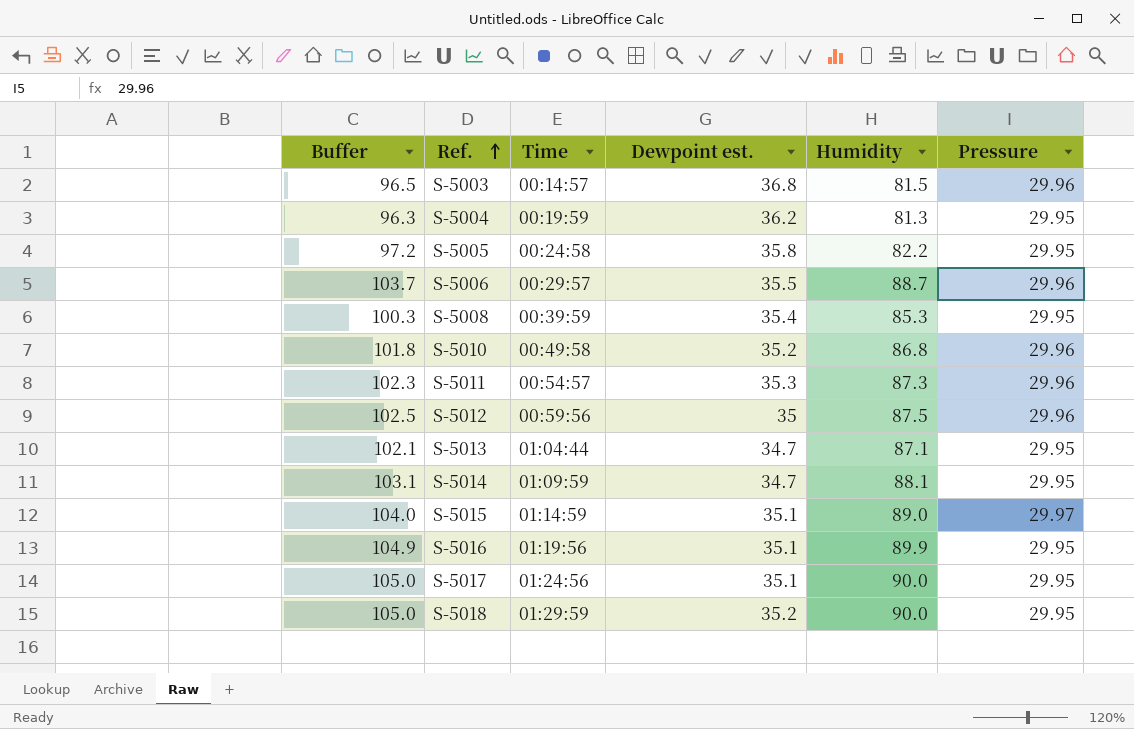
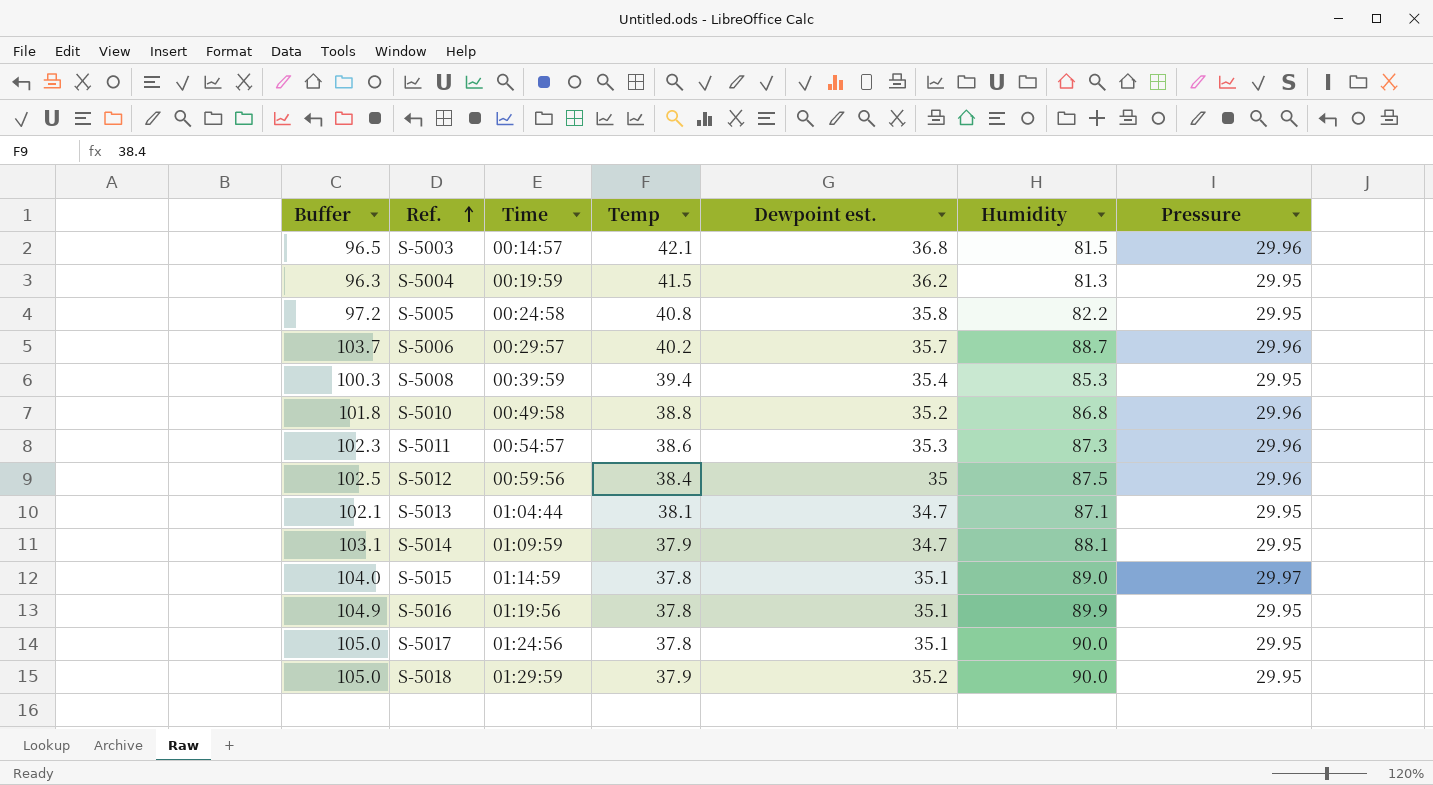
column Temp | position: none -> 4
S-5006 | Dewpoint est.: 35.5 -> 35.7

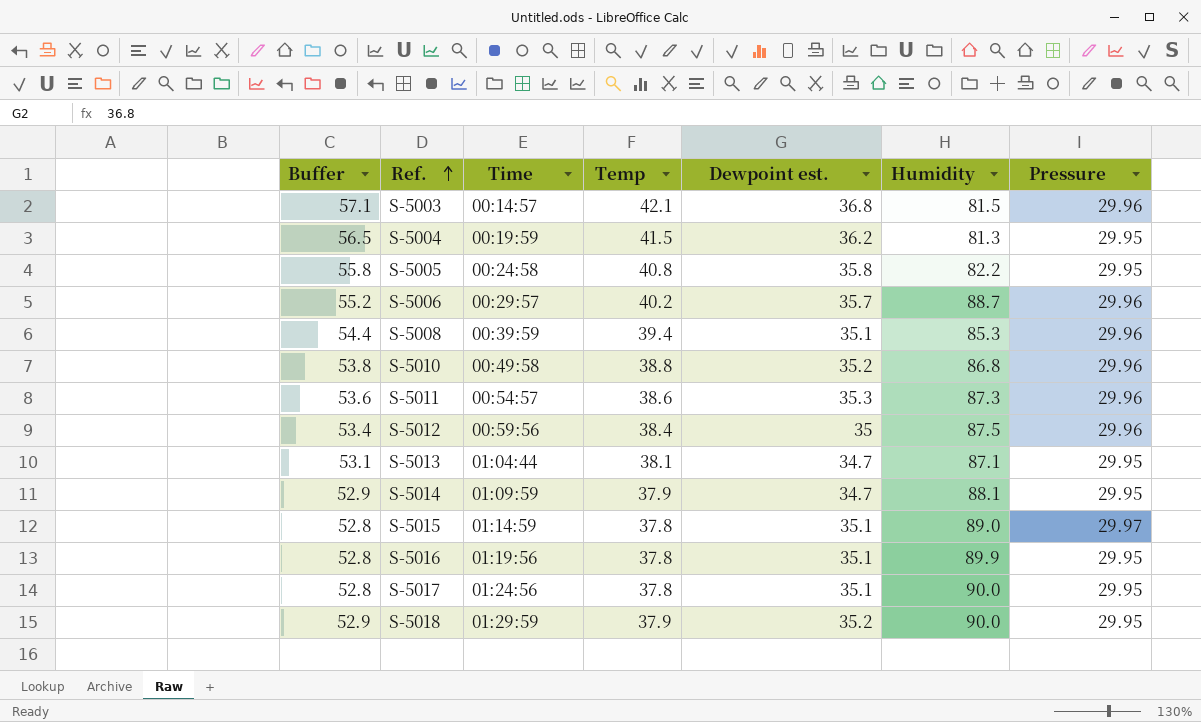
column Buffer | formula: [Humidity] + 15 -> [Temp] + 15
S-5008 | Dewpoint est.: 35.4 -> 35.1
S-5008 | Pressure: 29.95 -> 29.96

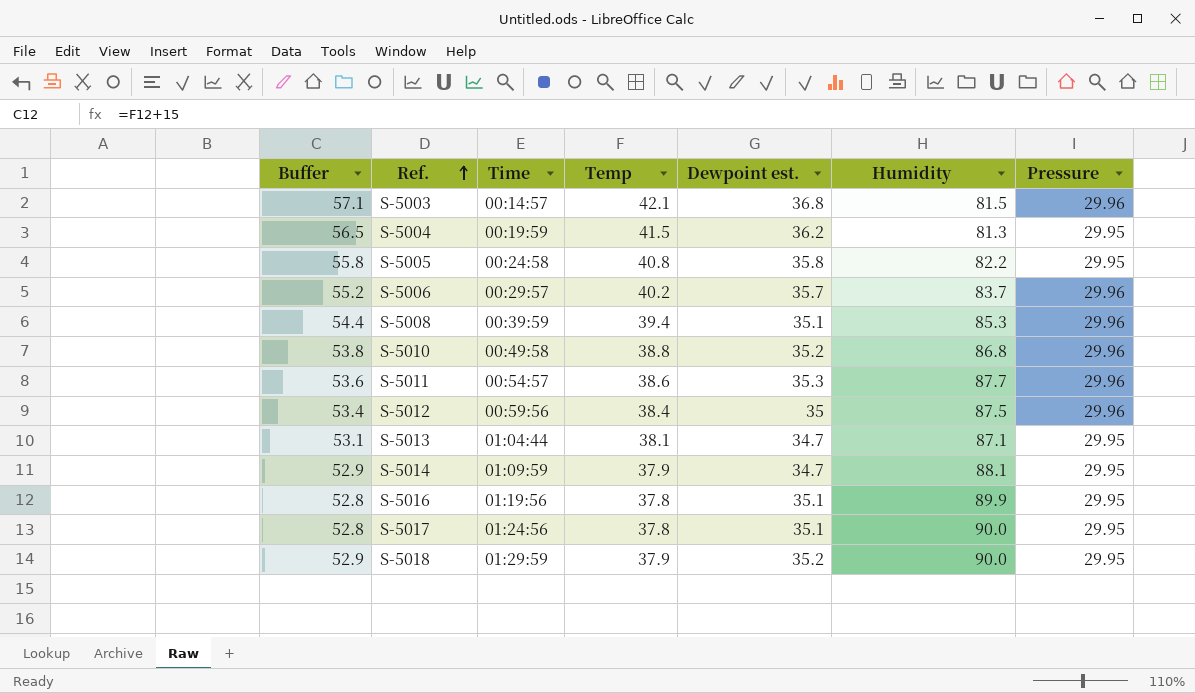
row S-5015: 52.8 | 01:14:59 | 37.8 | 35.1 | 89.0 | 29.97 -> none
S-5006 | Humidity: 88.7 -> 83.7
S-5011 | Humidity: 87.3 -> 87.7

